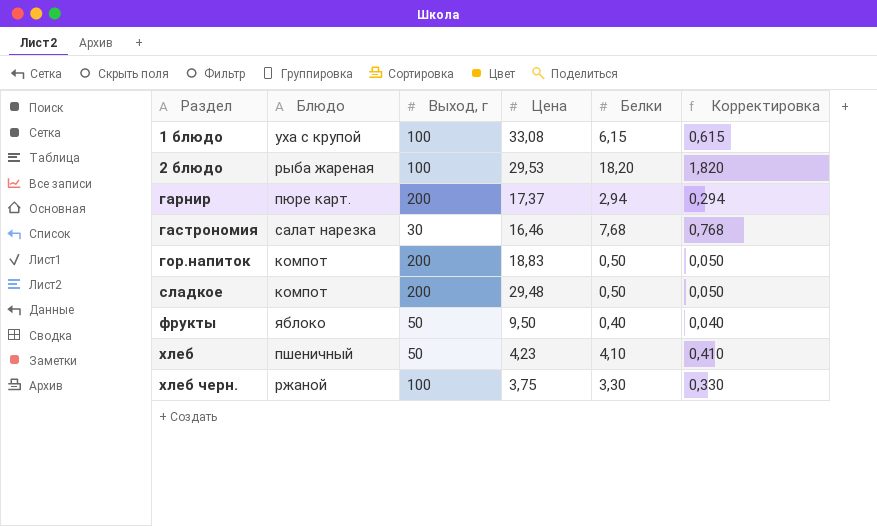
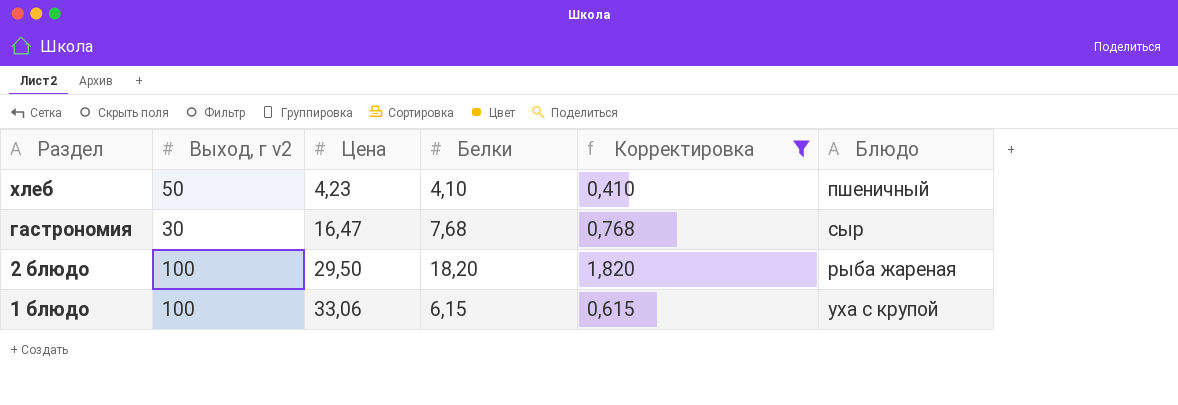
filter: none -> Корректировка >= 0,410
row order: Раздел ascending -> Раздел descending
column name: Выход, г -> Выход, г v2
column Блюдо | position: 2 -> 6
гастрономия | Цена: 16,46 -> 16,47
гастрономия | Блюдо: салат нарезка -> сыр
2 блюдо | Цена: 29,53 -> 29,50
1 блюдо | Цена: 33,08 -> 33,06

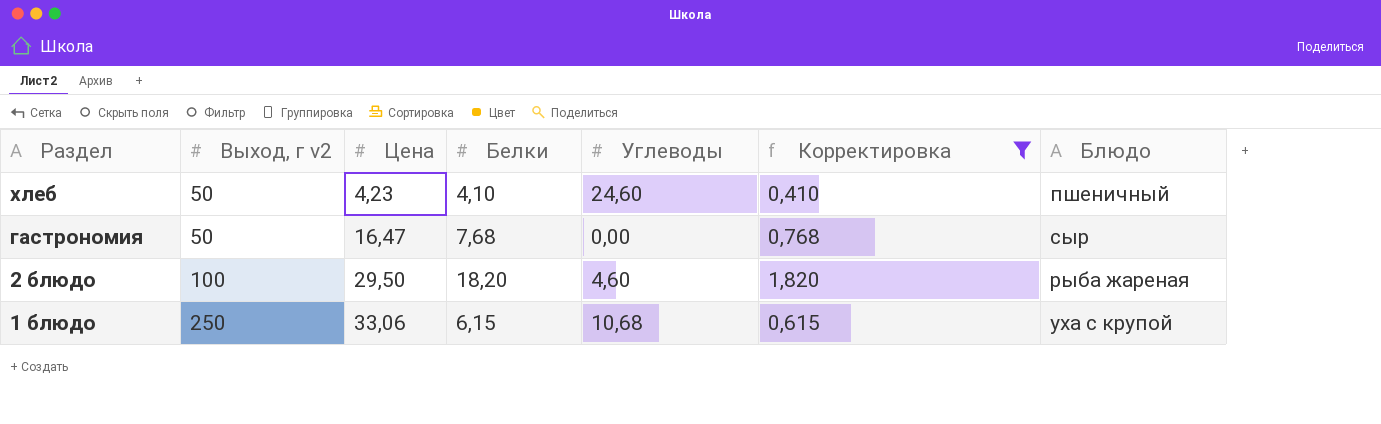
column Углеводы | position: none -> 5
гастрономия | Выход, г v2: 30 -> 50
1 блюдо | Выход, г v2: 100 -> 250

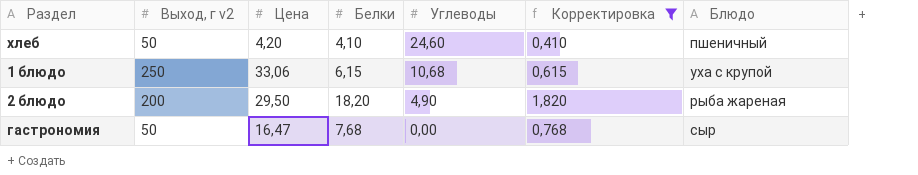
row order: Раздел descending -> Углеводы descending
хлеб | Цена: 4,23 -> 4,20
2 блюдо | Выход, г v2: 100 -> 200
2 блюдо | Углеводы: 4,60 -> 4,90

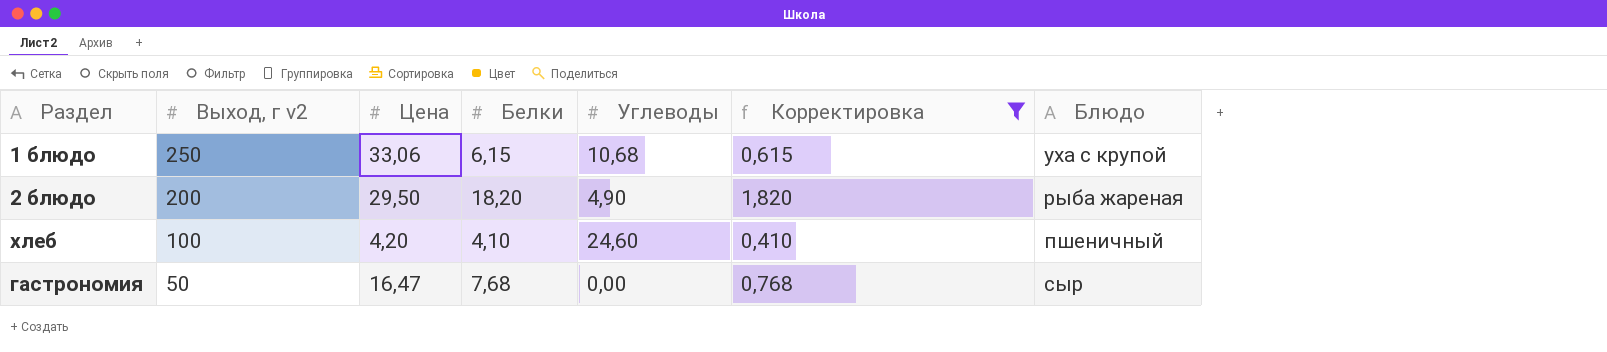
row order: Углеводы descending -> Выход, г v2 descending
хлеб | Выход, г v2: 50 -> 100

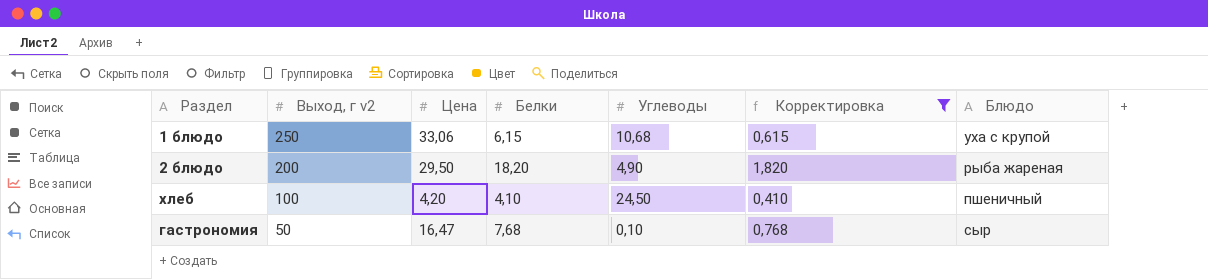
хлеб | Углеводы: 24,60 -> 24,50
гастрономия | Углеводы: 0,00 -> 0,10

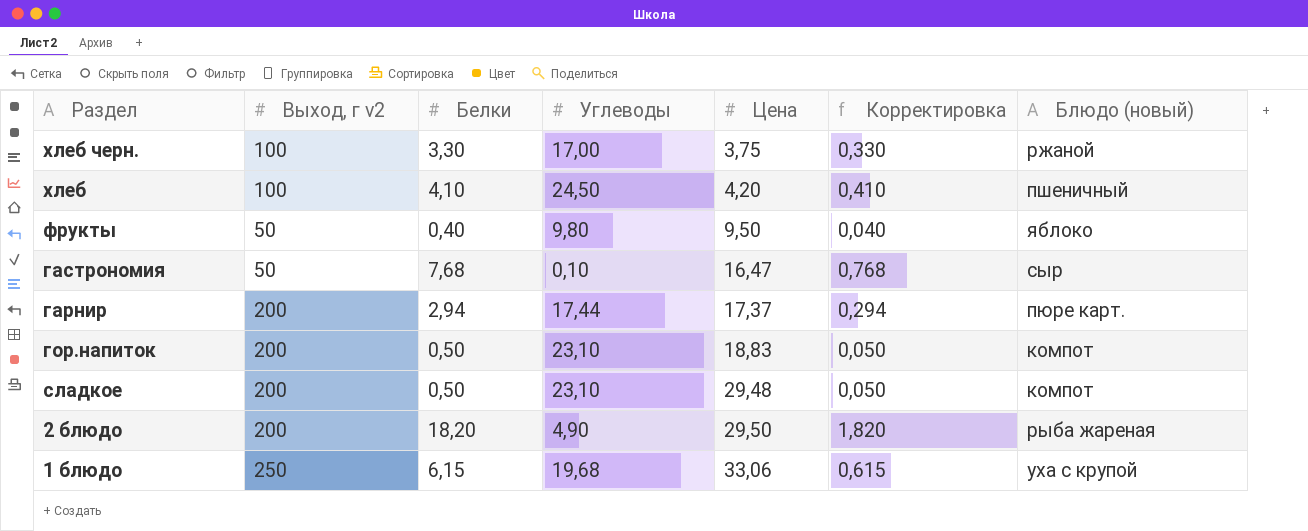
filter: Корректировка >= 0,410 -> none
row order: Выход, г v2 descending -> Цена ascending
column Цена | position: 3 -> 5
column name: Блюдо -> Блюдо (новый)
1 блюдо | Углеводы: 10,68 -> 19,68

